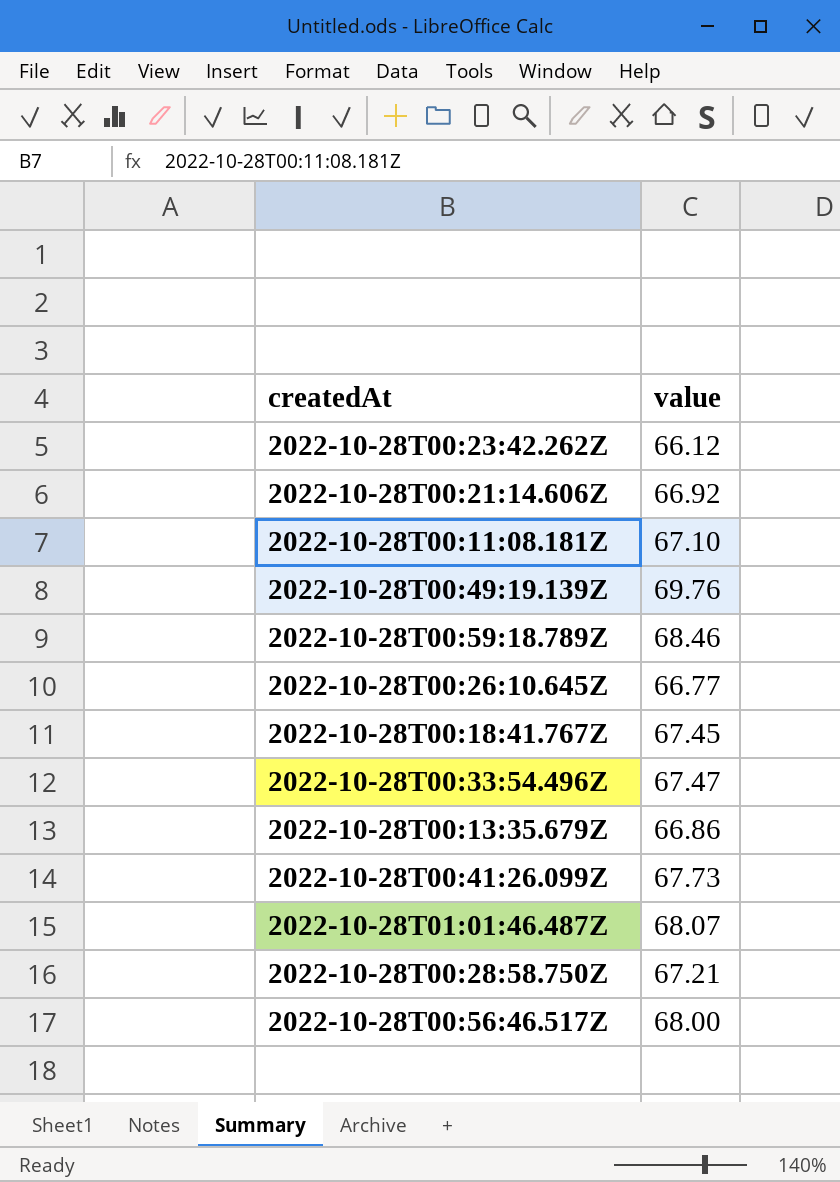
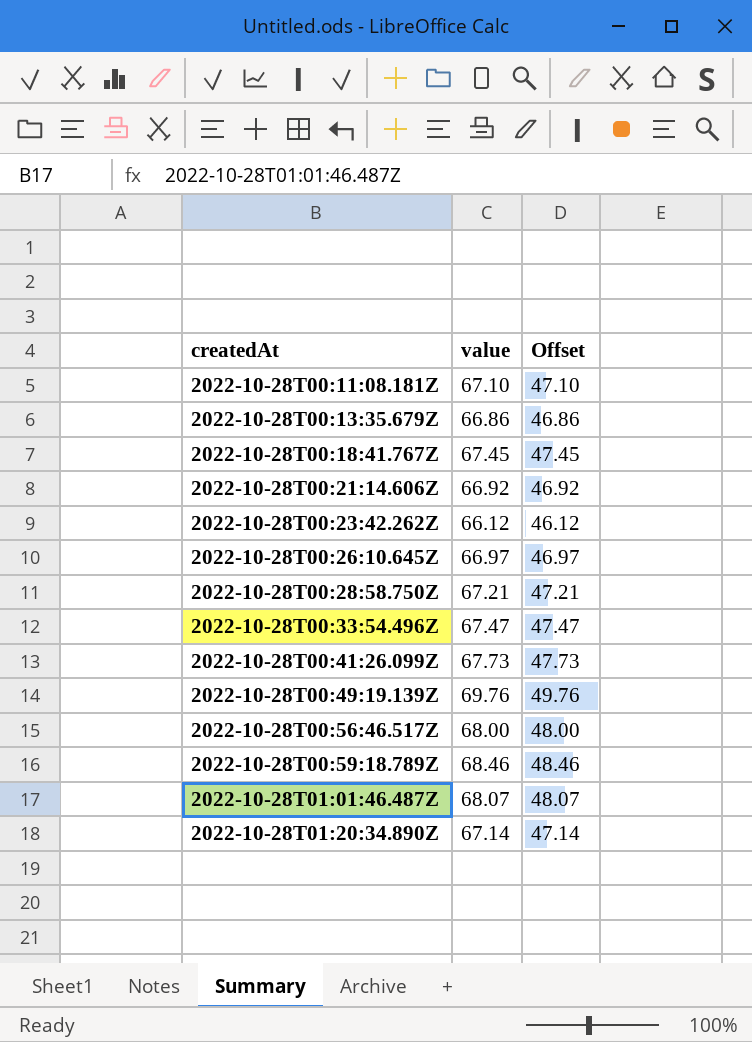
row order: none -> createdAt ascending
column Offset | formula: none -> [value] - 20
2022-10-28T00:26:10.645Z | value: 66.77 -> 66.97
row 2022-10-28T01:20:34.890Z: none -> 67.14 | 47.14

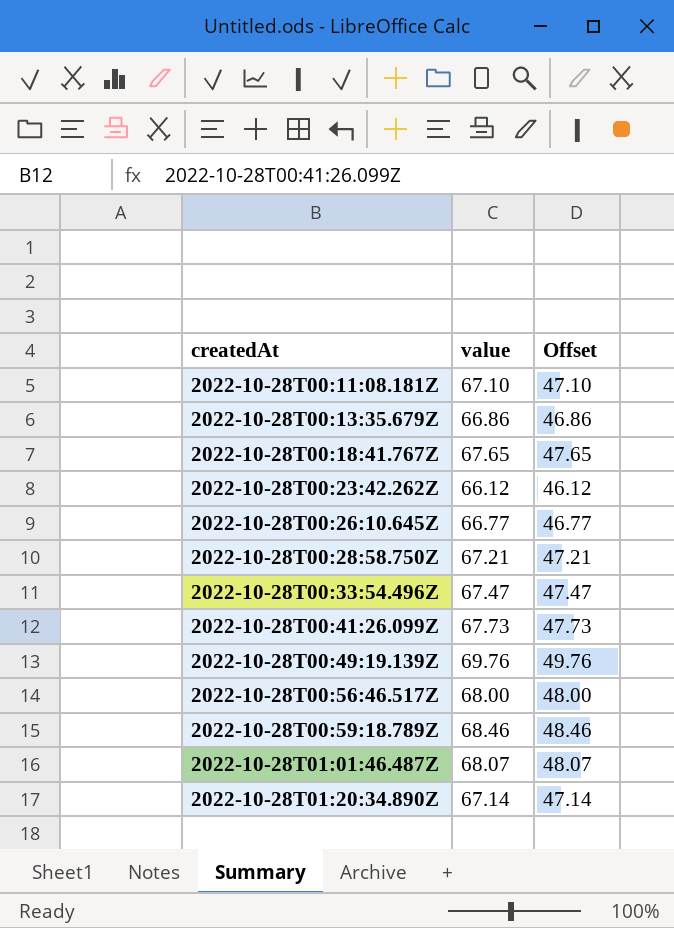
row 2022-10-28T00:21:14.606Z: 66.92 | 46.92 -> none
2022-10-28T00:18:41.767Z | value: 67.45 -> 67.65
2022-10-28T00:18:41.767Z | Offset: 47.45 -> 47.65
2022-10-28T00:26:10.645Z | value: 66.97 -> 66.77
2022-10-28T00:26:10.645Z | Offset: 46.97 -> 46.77

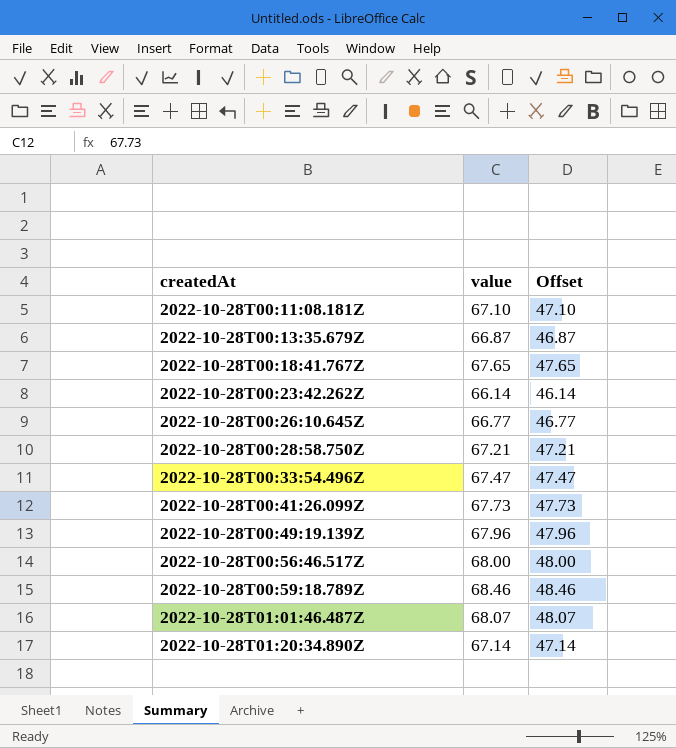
2022-10-28T00:13:35.679Z | value: 66.86 -> 66.87
2022-10-28T00:13:35.679Z | Offset: 46.86 -> 46.87
2022-10-28T00:23:42.262Z | value: 66.12 -> 66.14
2022-10-28T00:23:42.262Z | Offset: 46.12 -> 46.14
2022-10-28T00:49:19.139Z | value: 69.76 -> 67.96
2022-10-28T00:49:19.139Z | Offset: 49.76 -> 47.96

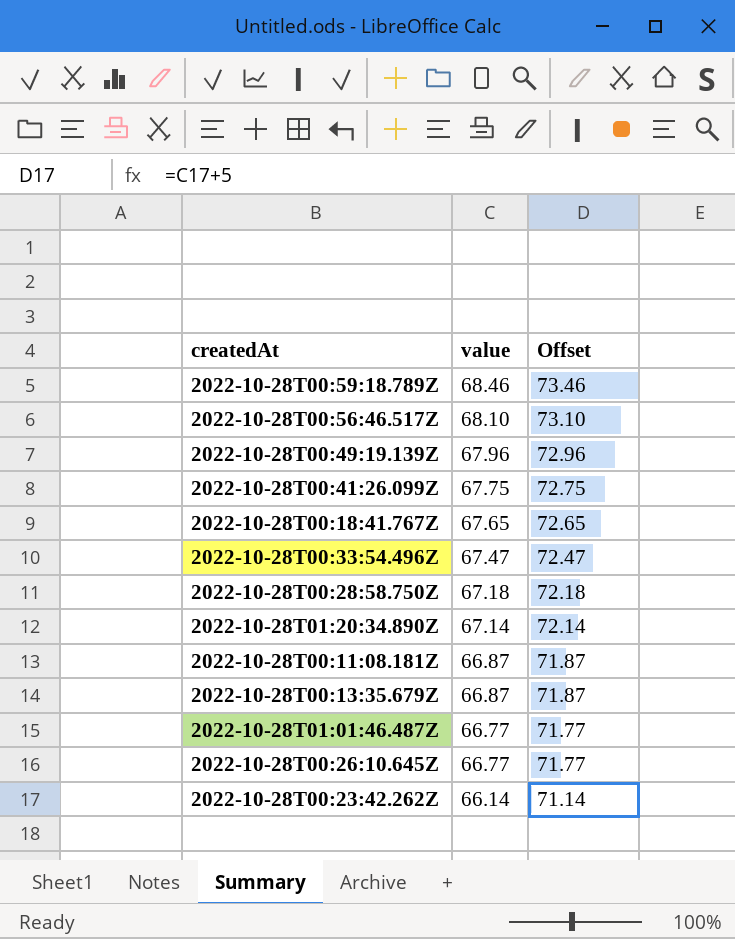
row order: createdAt ascending -> value descending
column Offset | formula: [value] - 20 -> [value] + 5
2022-10-28T00:56:46.517Z | value: 68.00 -> 68.10
2022-10-28T00:41:26.099Z | value: 67.73 -> 67.75
2022-10-28T00:28:58.750Z | value: 67.21 -> 67.18
2022-10-28T00:11:08.181Z | value: 67.10 -> 66.87
2022-10-28T01:01:46.487Z | value: 68.07 -> 66.77

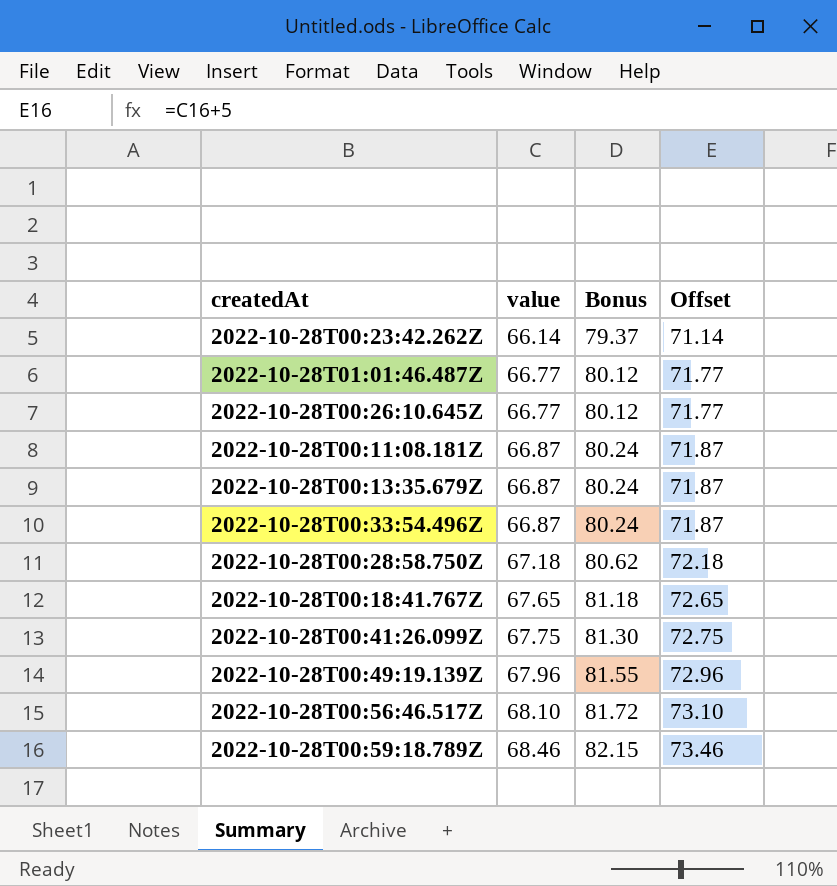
row order: value descending -> value ascending
column Bonus | formula: none -> [value] * 1.2
row 2022-10-28T01:20:34.890Z: 67.14 | 72.14 -> none
2022-10-28T00:33:54.496Z | value: 67.47 -> 66.87
2022-10-28T00:33:54.496Z | Offset: 72.47 -> 71.87

